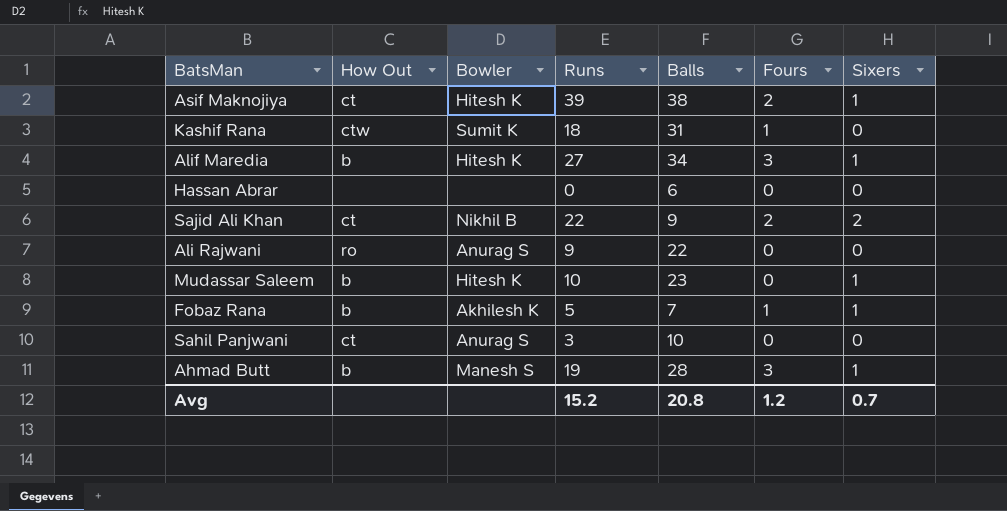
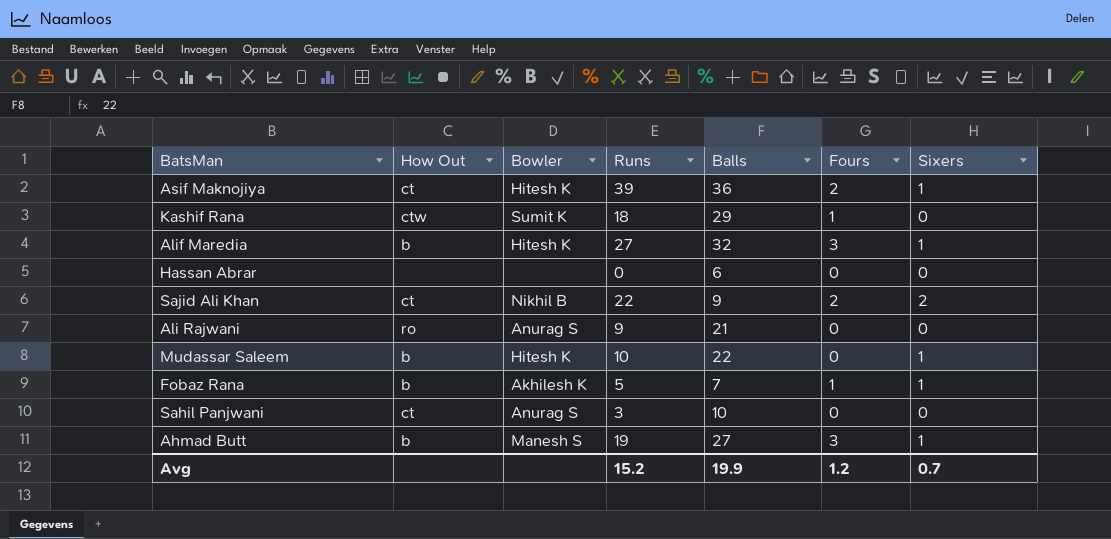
Asif Maknojiya | Balls: 38 -> 36
Kashif Rana | Balls: 31 -> 29
Alif Maredia | Balls: 34 -> 32
Ali Rajwani | Balls: 22 -> 21
Mudassar Saleem | Balls: 23 -> 22
Ahmad Butt | Balls: 28 -> 27
Avg | Balls: 20.8 -> 19.9

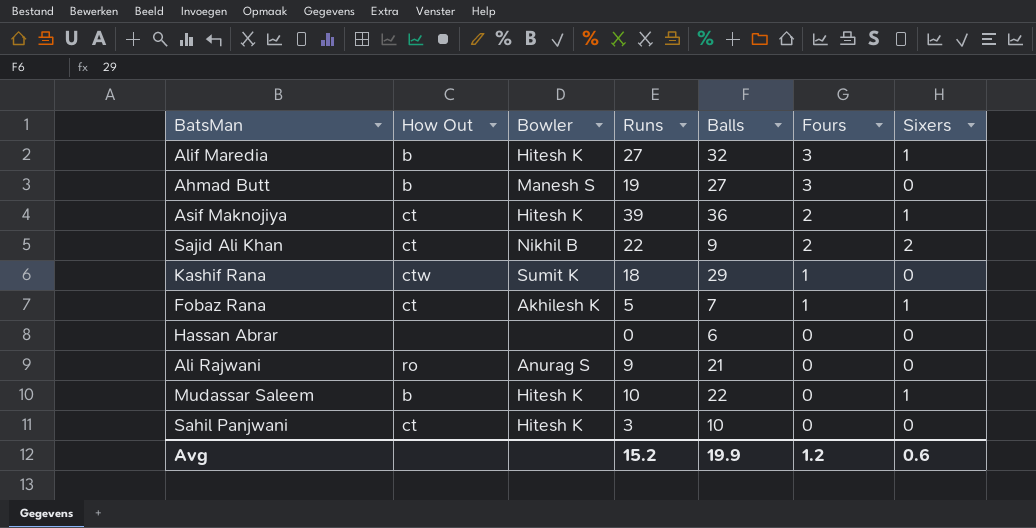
row order: none -> Fours descending
Ahmad Butt | Sixers: 1 -> 0
Fobaz Rana | How Out: b -> ct
Sahil Panjwani | Bowler: Anurag S -> Hitesh K
Avg | Sixers: 0.7 -> 0.6

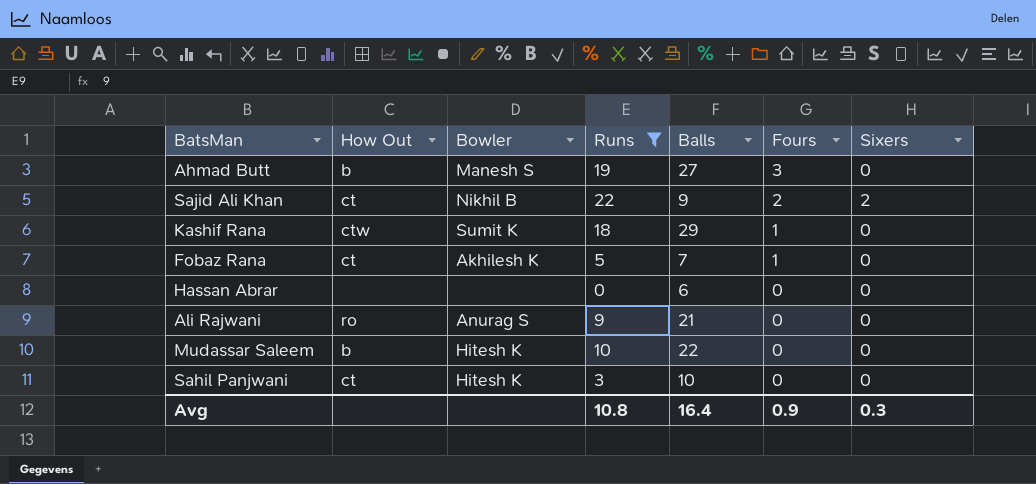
filter: none -> Runs <= 22
Fobaz Rana | Sixers: 1 -> 0
Mudassar Saleem | Sixers: 1 -> 0
Avg | Runs: 15.2 -> 10.8
Avg | Balls: 19.9 -> 16.4
Avg | Fours: 1.2 -> 0.9
Avg | Sixers: 0.6 -> 0.3

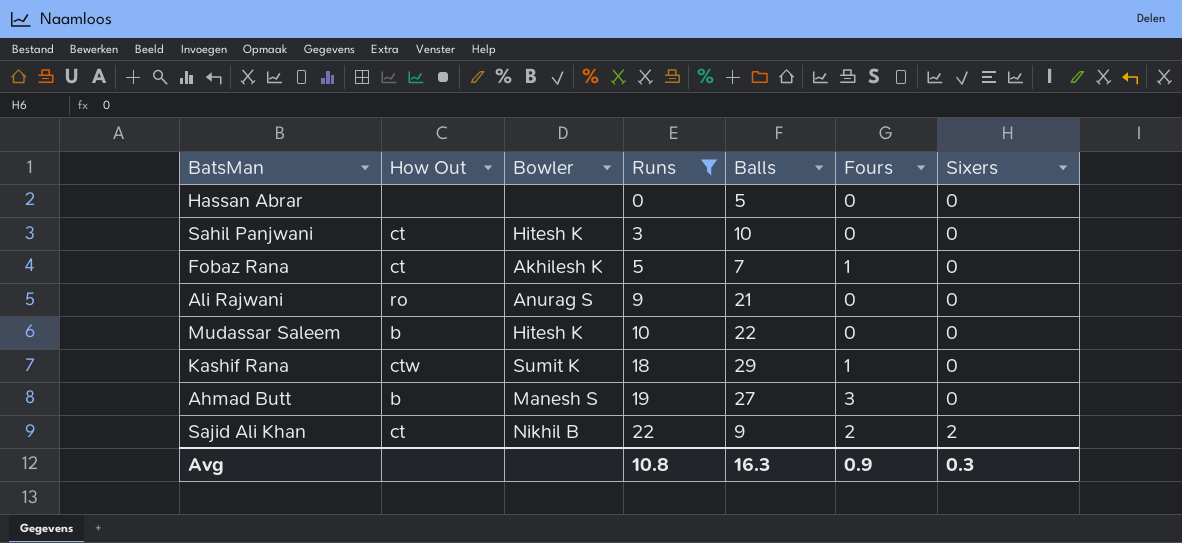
row order: Fours descending -> Runs ascending
Hassan Abrar | Balls: 6 -> 5
Avg | Balls: 16.4 -> 16.3

